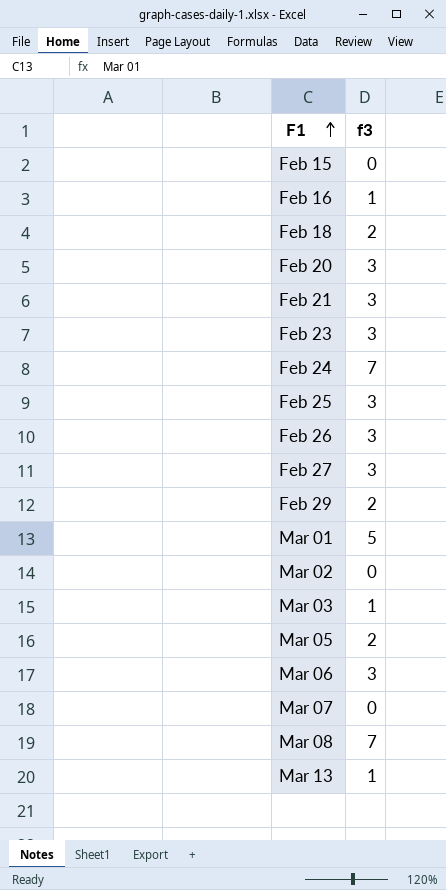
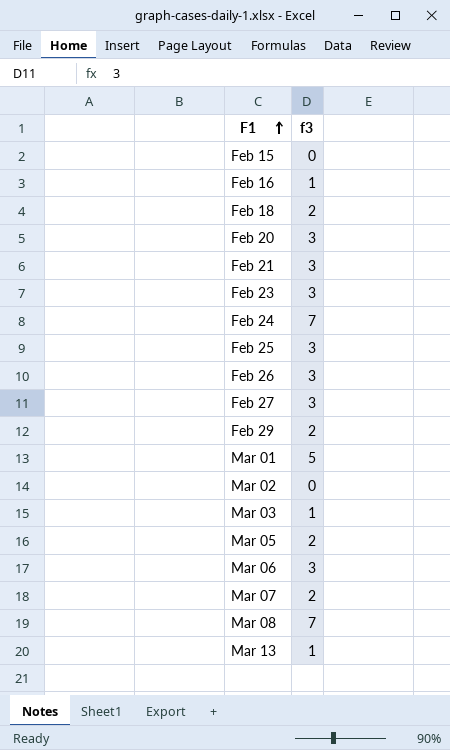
Mar 07 | f3: 0 -> 2

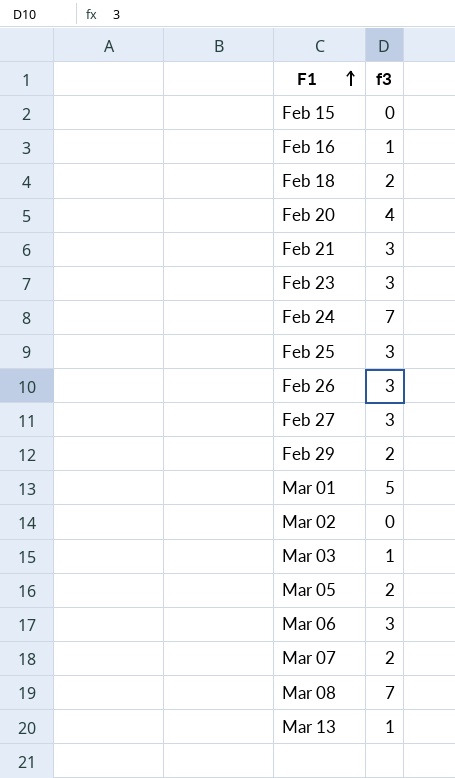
Feb 20 | f3: 3 -> 4

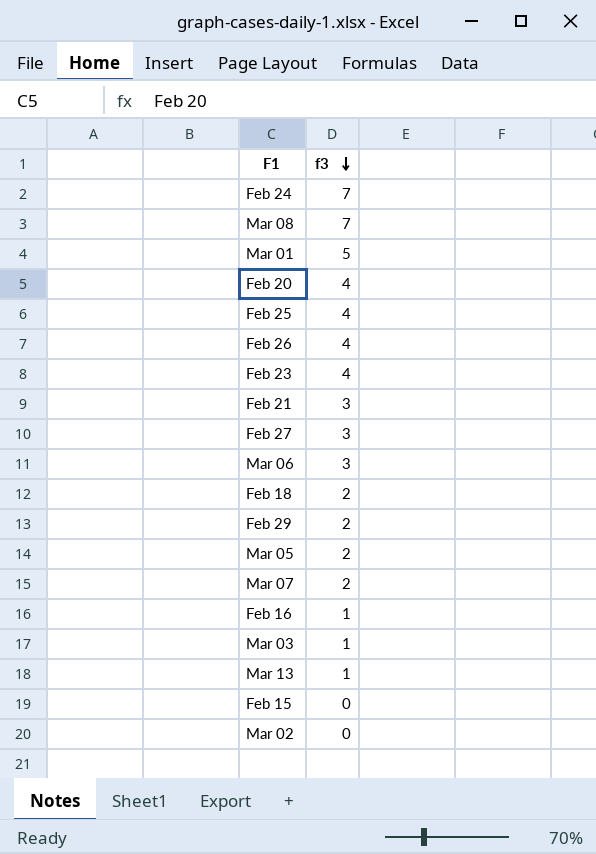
row order: F1 ascending -> f3 descending
Feb 25 | f3: 3 -> 4
Feb 26 | f3: 3 -> 4
Feb 23 | f3: 3 -> 4

